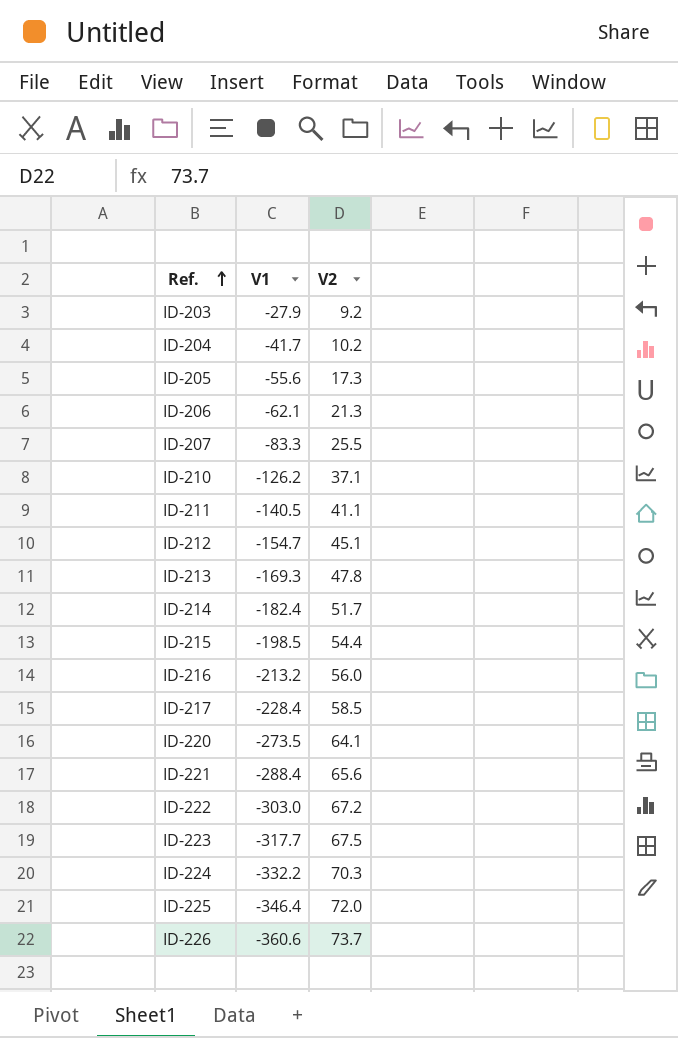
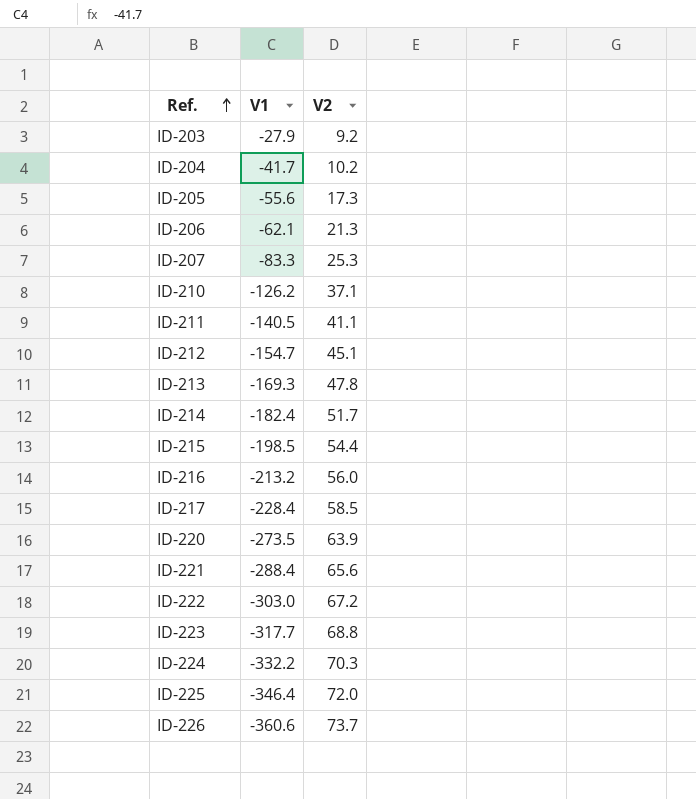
ID-207 | V2: 25.5 -> 25.3
ID-220 | V2: 64.1 -> 63.9
ID-223 | V2: 67.5 -> 68.8

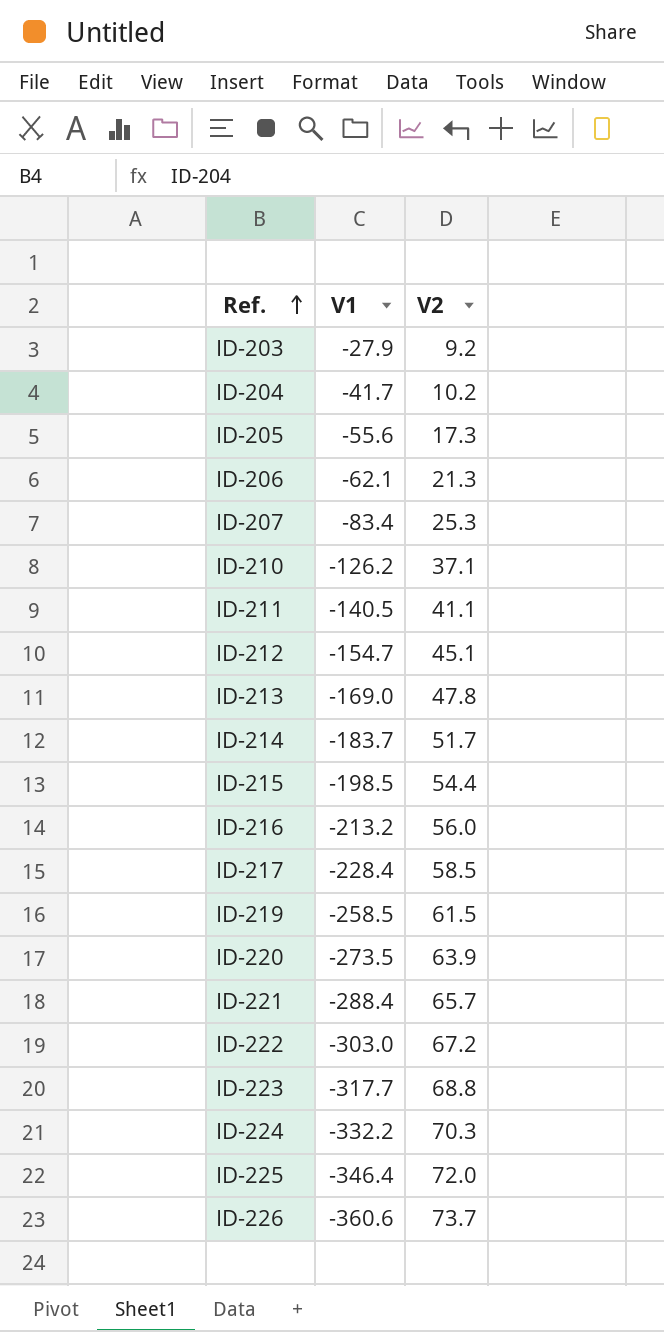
ID-207 | V1: -83.3 -> -83.4
ID-213 | V1: -169.3 -> -169.0
ID-214 | V1: -182.4 -> -183.7
row ID-219: none -> -258.5 | 61.5
ID-221 | V2: 65.6 -> 65.7

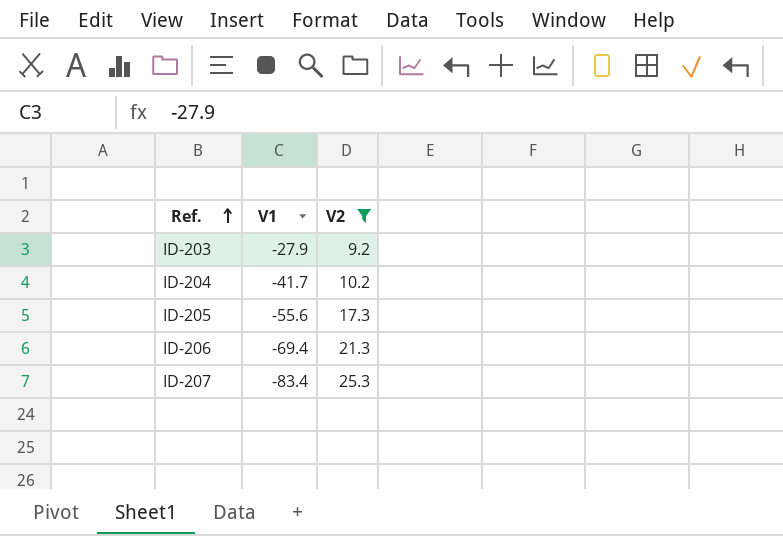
filter: none -> V2 <= 25.3
ID-206 | V1: -62.1 -> -69.4

